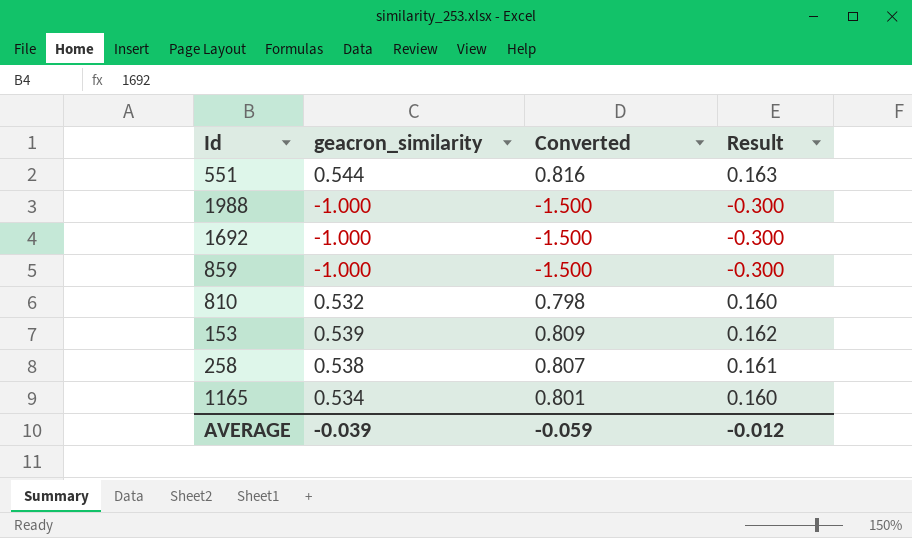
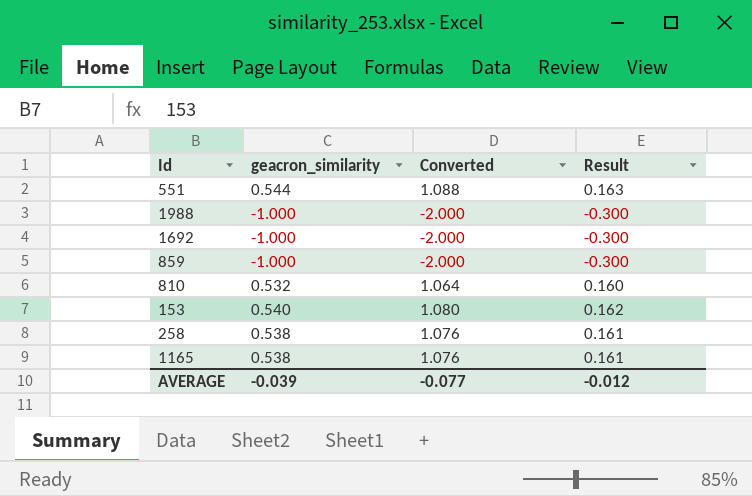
column Converted | formula: [geacron_similarity] * 1.5 -> [geacron_similarity] * 2
153 | geacron_similarity: 0.539 -> 0.540
1165 | geacron_similarity: 0.534 -> 0.538
1165 | Result: 0.160 -> 0.161
AVERAGE | Converted: -0.059 -> -0.077

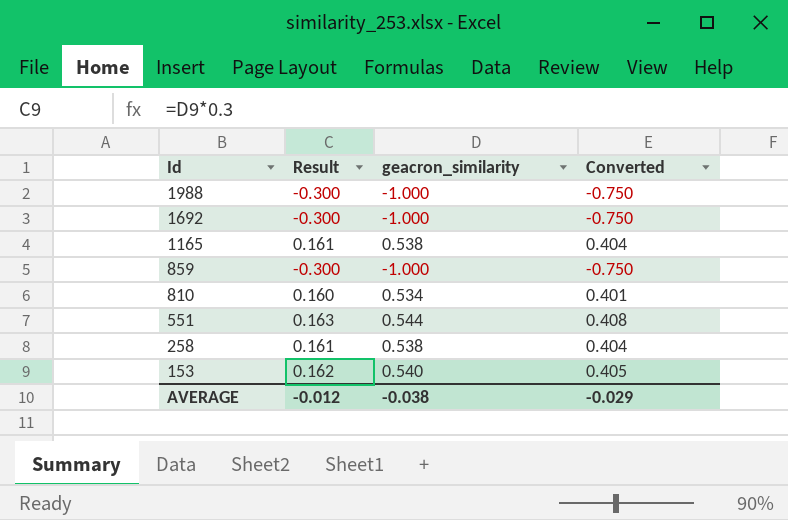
row order: none -> Id descending
column Result | position: 4 -> 2
column Converted | formula: [geacron_similarity] * 2 -> [geacron_similarity] * 0.75
810 | geacron_similarity: 0.532 -> 0.534
AVERAGE | geacron_similarity: -0.039 -> -0.038
AVERAGE | Converted: -0.077 -> -0.029

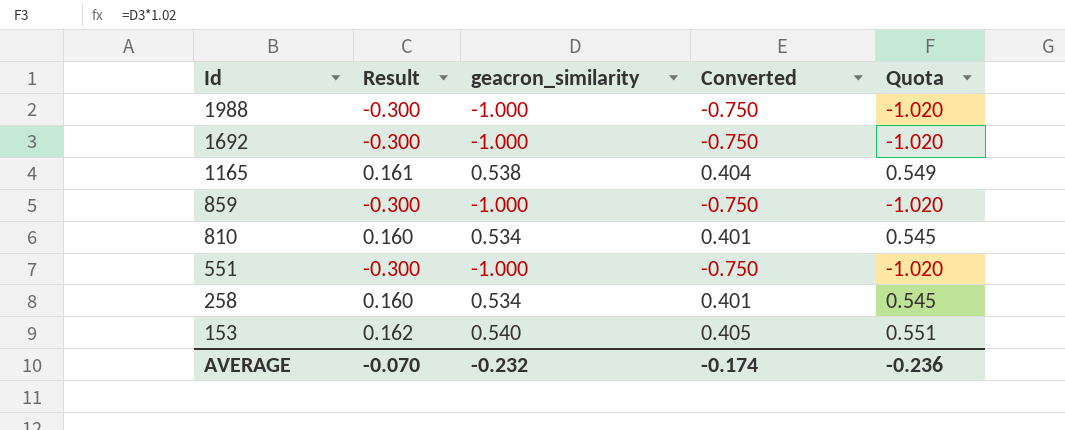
column Quota | formula: none -> [geacron_similarity] * 1.02
551 | Result: 0.163 -> -0.300
551 | geacron_similarity: 0.544 -> -1.000
551 | Converted: 0.408 -> -0.750
258 | Result: 0.161 -> 0.160
258 | geacron_similarity: 0.538 -> 0.534
258 | Converted: 0.404 -> 0.401
AVERAGE | Result: -0.012 -> -0.070
AVERAGE | geacron_similarity: -0.038 -> -0.232
AVERAGE | Converted: -0.029 -> -0.174

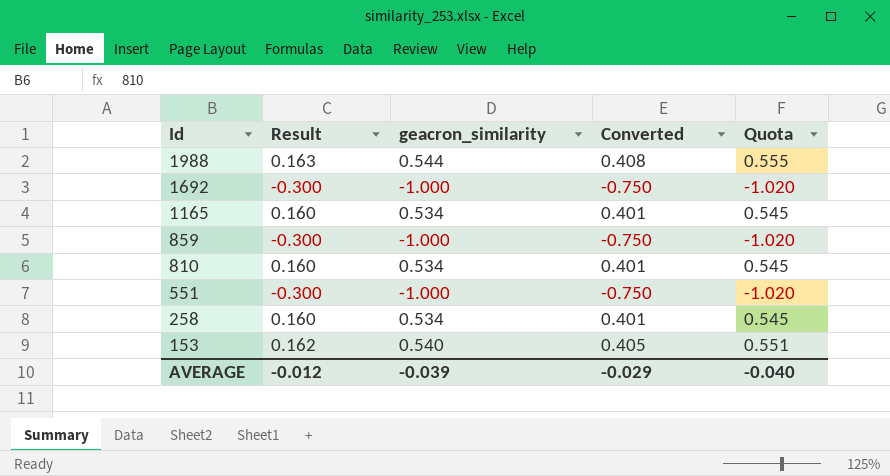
1988 | Result: -0.300 -> 0.163
1988 | geacron_similarity: -1.000 -> 0.544
1988 | Converted: -0.750 -> 0.408
1988 | Quota: -1.020 -> 0.555
1165 | Result: 0.161 -> 0.160
1165 | geacron_similarity: 0.538 -> 0.534
1165 | Converted: 0.404 -> 0.401
1165 | Quota: 0.549 -> 0.545
AVERAGE | Result: -0.070 -> -0.012
AVERAGE | geacron_similarity: -0.232 -> -0.039
AVERAGE | Converted: -0.174 -> -0.029
AVERAGE | Quota: -0.236 -> -0.040

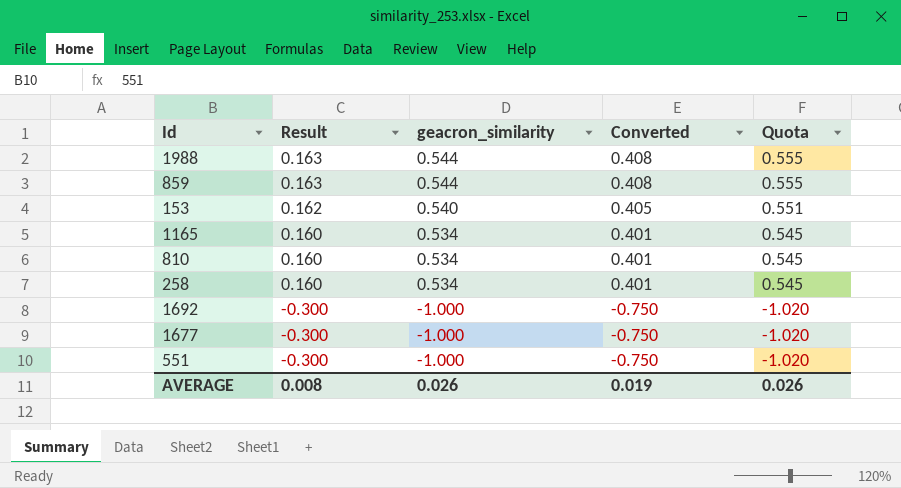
row order: Id descending -> Result descending
859 | Result: -0.300 -> 0.163
859 | geacron_similarity: -1.000 -> 0.544
859 | Converted: -0.750 -> 0.408
859 | Quota: -1.020 -> 0.555
row 1677: none -> -0.300 | -1.000 | -0.750 | -1.020
AVERAGE | Result: -0.012 -> 0.008
AVERAGE | geacron_similarity: -0.039 -> 0.026
AVERAGE | Converted: -0.029 -> 0.019
AVERAGE | Quota: -0.040 -> 0.026

